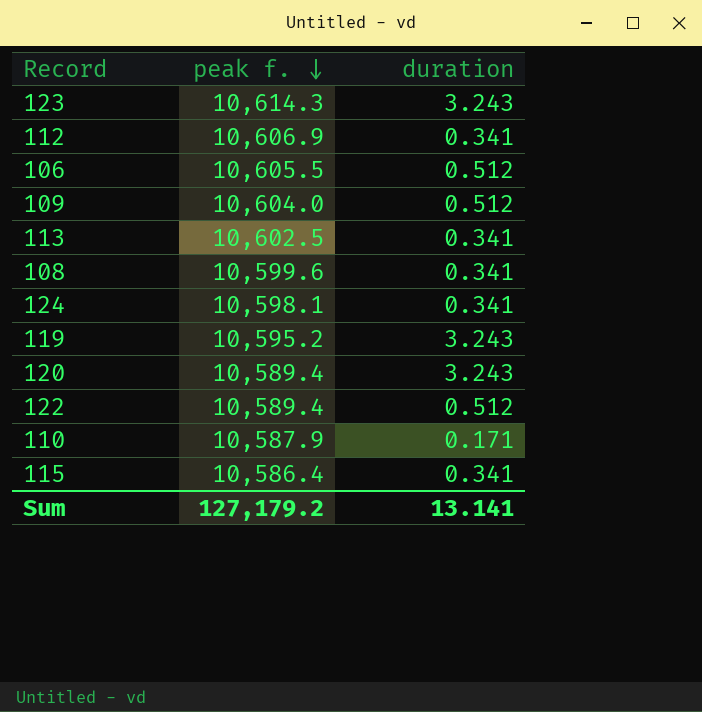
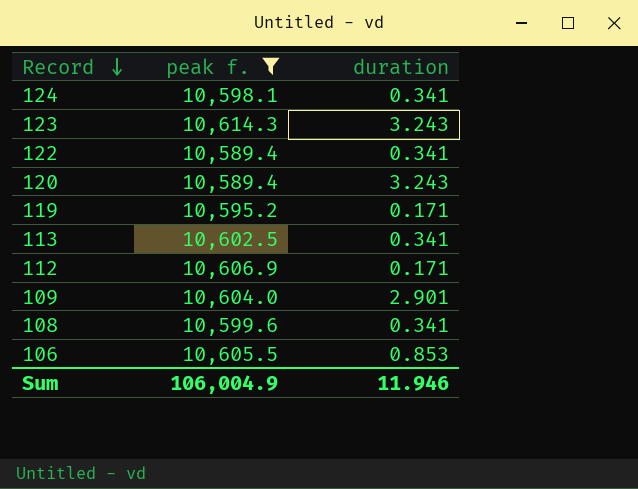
filter: none -> peak f. >= 10,589.4
row order: peak f. descending -> Record descending
122 | duration: 0.512 -> 0.341
119 | duration: 3.243 -> 0.171
112 | duration: 0.341 -> 0.171
109 | duration: 0.512 -> 2.901
106 | duration: 0.512 -> 0.853
Sum | peak f.: 127,179.2 -> 106,004.9
Sum | duration: 13.141 -> 11.946

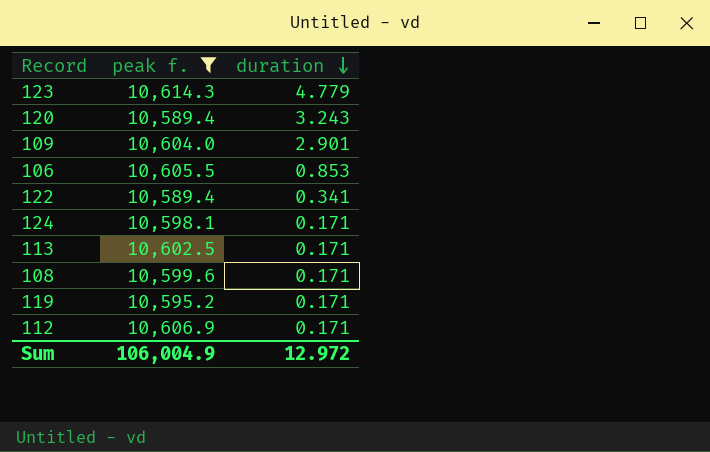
row order: Record descending -> duration descending
123 | duration: 3.243 -> 4.779
124 | duration: 0.341 -> 0.171
113 | duration: 0.341 -> 0.171
108 | duration: 0.341 -> 0.171
Sum | duration: 11.946 -> 12.972

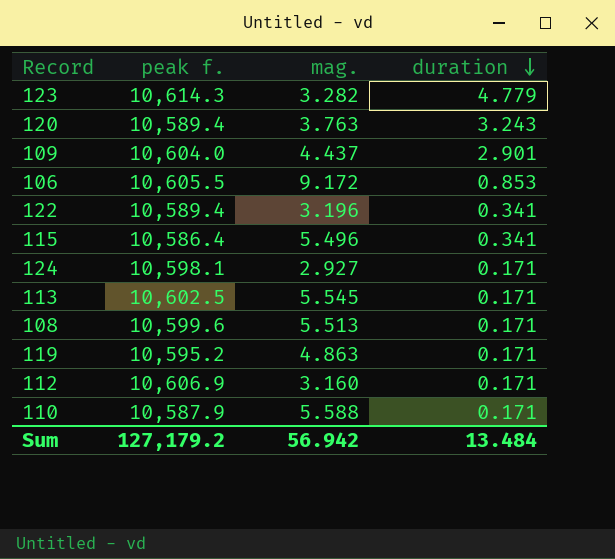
filter: peak f. >= 10,589.4 -> none
column mag. | position: none -> 3
Sum | peak f.: 106,004.9 -> 127,179.2
Sum | duration: 12.972 -> 13.484

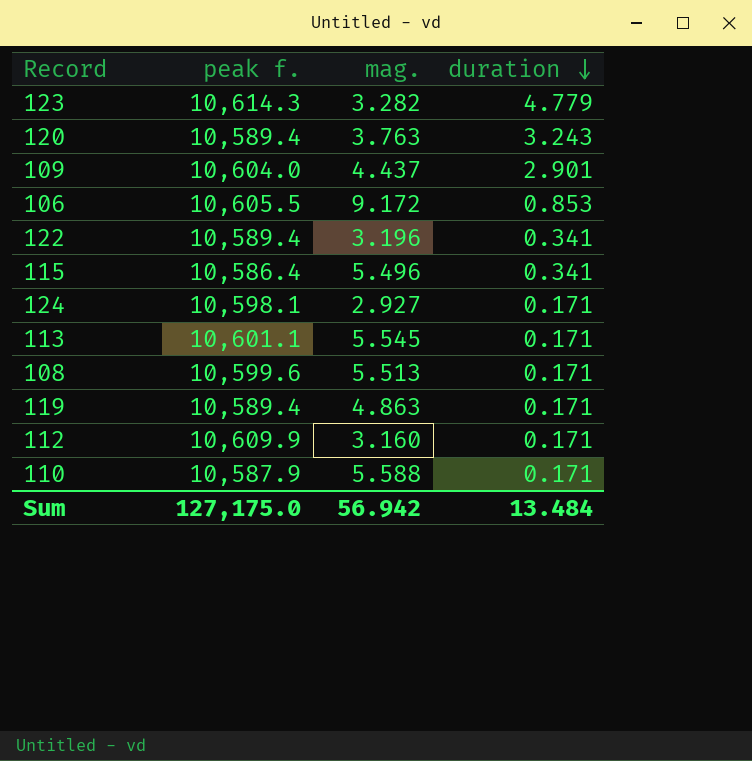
113 | peak f.: 10,602.5 -> 10,601.1
119 | peak f.: 10,595.2 -> 10,589.4
112 | peak f.: 10,606.9 -> 10,609.9
Sum | peak f.: 127,179.2 -> 127,175.0

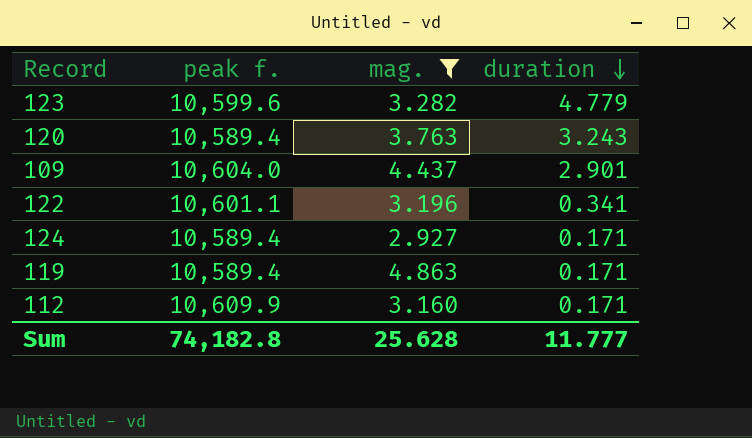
filter: none -> mag. <= 4.863
123 | peak f.: 10,614.3 -> 10,599.6
122 | peak f.: 10,589.4 -> 10,601.1
124 | peak f.: 10,598.1 -> 10,589.4
Sum | peak f.: 127,175.0 -> 74,182.8
Sum | mag.: 56.942 -> 25.628
Sum | duration: 13.484 -> 11.777

